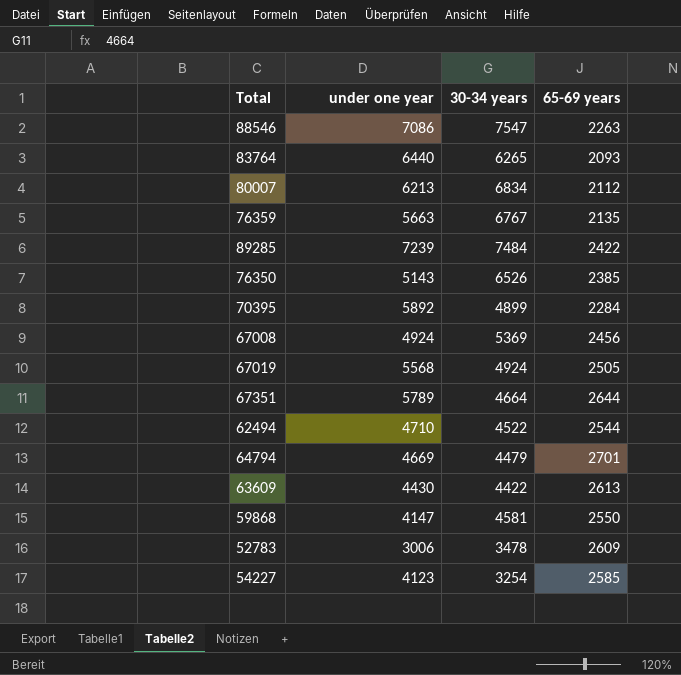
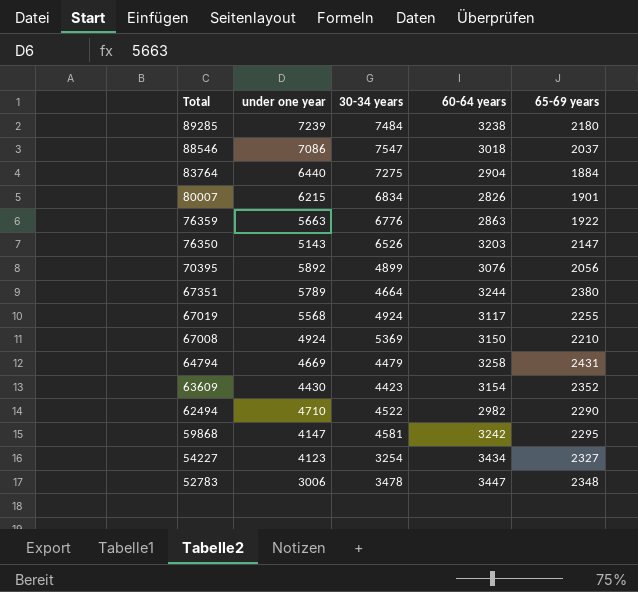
row order: none -> Total descending
column 60-64 years | position: none -> 4
89285 | 65-69 years: 2422 -> 2180
88546 | 65-69 years: 2263 -> 2037
83764 | 30-34 years: 6265 -> 7275
83764 | 65-69 years: 2093 -> 1884
80007 | under one year: 6213 -> 6215
80007 | 65-69 years: 2112 -> 1901
76359 | 30-34 years: 6767 -> 6776
76359 | 65-69 years: 2135 -> 1922
76350 | 65-69 years: 2385 -> 2147
70395 | 65-69 years: 2284 -> 2056
67351 | 65-69 years: 2644 -> 2380
67019 | 65-69 years: 2505 -> 2255
67008 | 65-69 years: 2456 -> 2210
64794 | 65-69 years: 2701 -> 2431
63609 | 30-34 years: 4422 -> 4423
63609 | 65-69 years: 2613 -> 2352
62494 | 65-69 years: 2544 -> 2290
59868 | 65-69 years: 2550 -> 2295
54227 | 65-69 years: 2585 -> 2327
52783 | 65-69 years: 2609 -> 2348

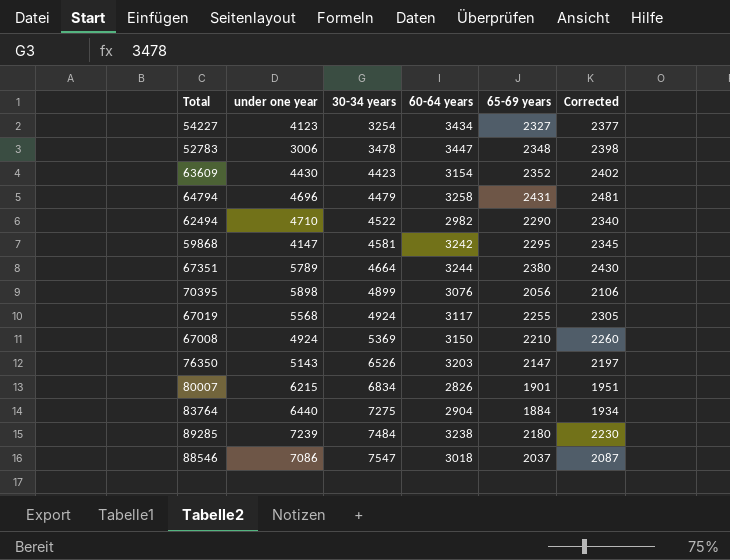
row order: Total descending -> 30-34 years ascending
column Corrected | formula: none -> [65-69 years] + 50
row 76359: 5663 | 6776 | 2863 | 1922 -> none
64794 | under one year: 4669 -> 4696
70395 | under one year: 5892 -> 5898

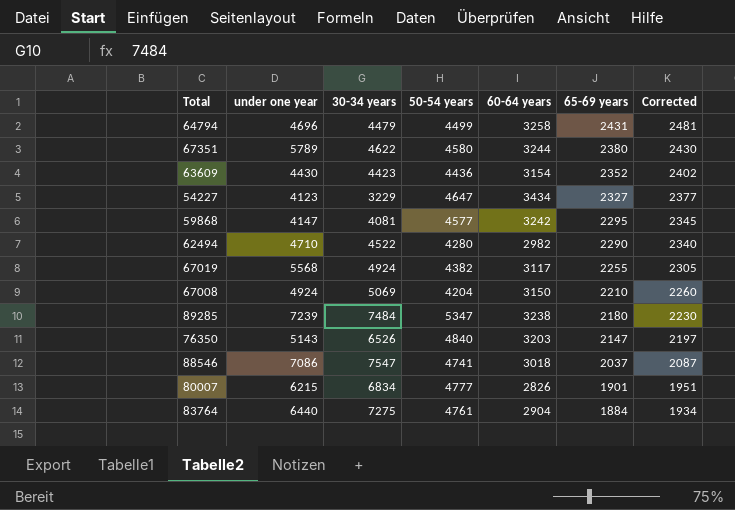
row order: 30-34 years ascending -> 65-69 years descending
column 50-54 years | position: none -> 4
row 52783: 3006 | 3478 | 3447 | 2348 | 2398 -> none
row 70395: 5898 | 4899 | 3076 | 2056 | 2106 -> none
67351 | 30-34 years: 4664 -> 4622
54227 | 30-34 years: 3254 -> 3229
59868 | 30-34 years: 4581 -> 4081
67008 | 30-34 years: 5369 -> 5069

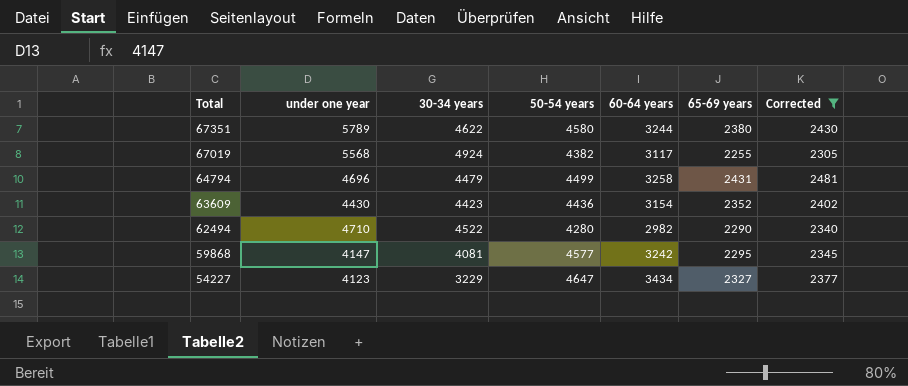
filter: none -> Corrected >= 2305
row order: 65-69 years descending -> Total descending

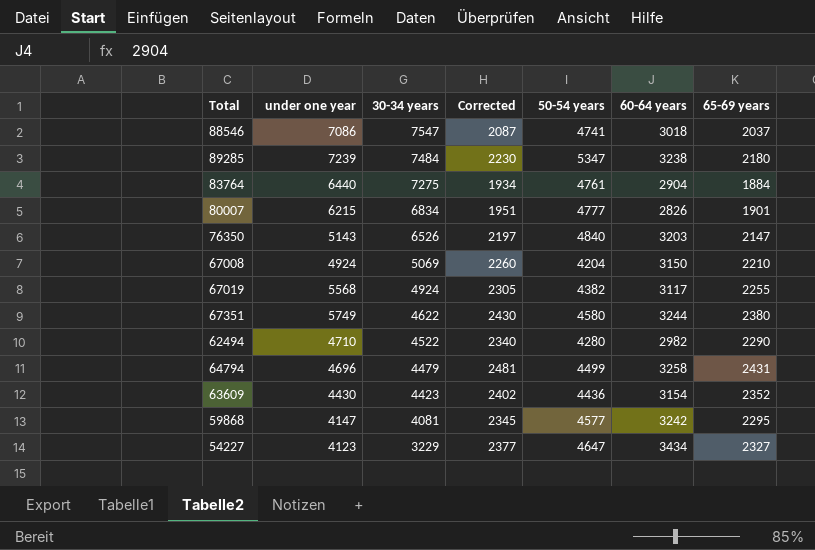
filter: Corrected >= 2305 -> none
row order: Total descending -> 30-34 years descending
column Corrected | position: 7 -> 4
67351 | under one year: 5789 -> 5749

